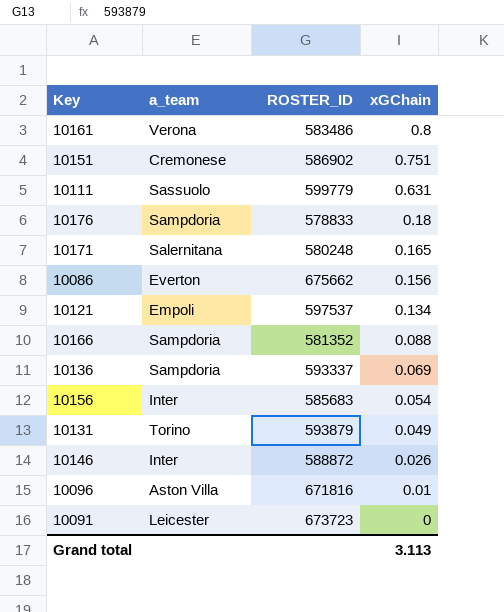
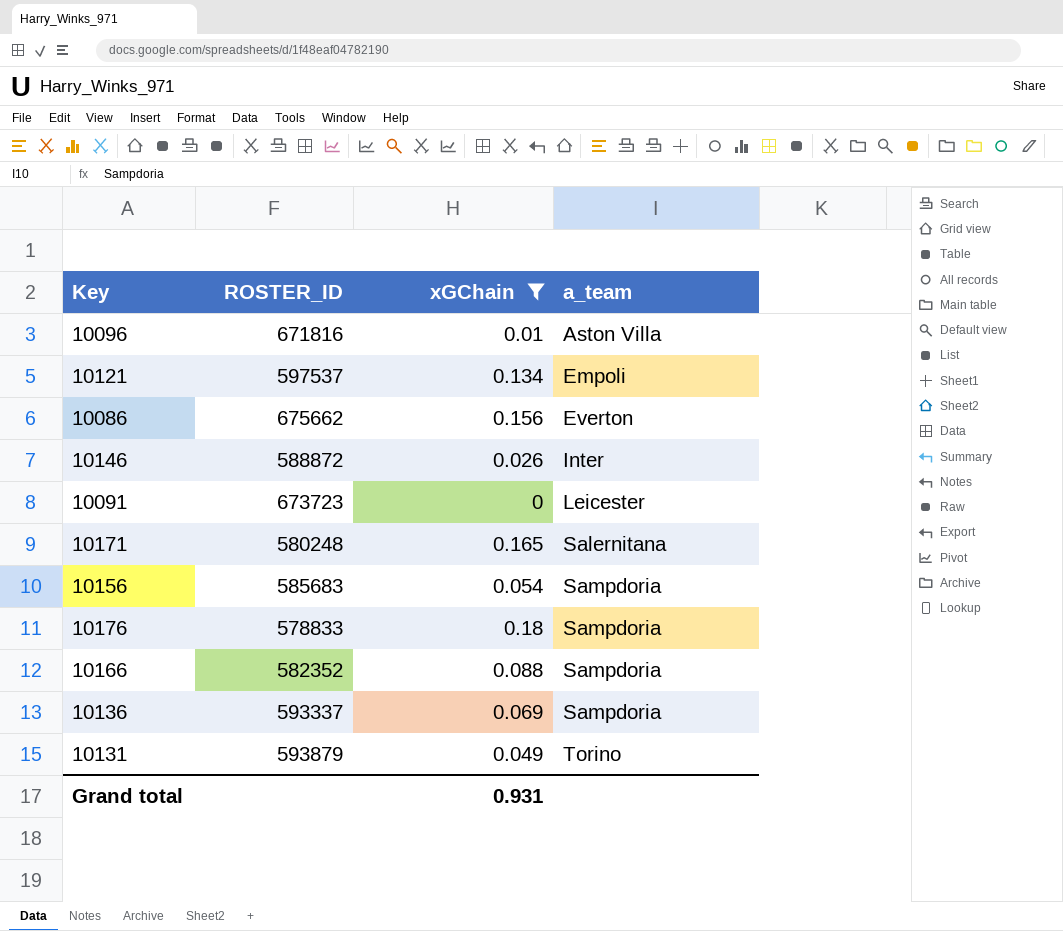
filter: none -> xGChain <= 0.18
row order: xGChain descending -> a_team ascending
column a_team | position: 2 -> 4
10156 | a_team: Inter -> Sampdoria
10166 | ROSTER_ID: 581352 -> 582352
Grand total | xGChain: 3.113 -> 0.931

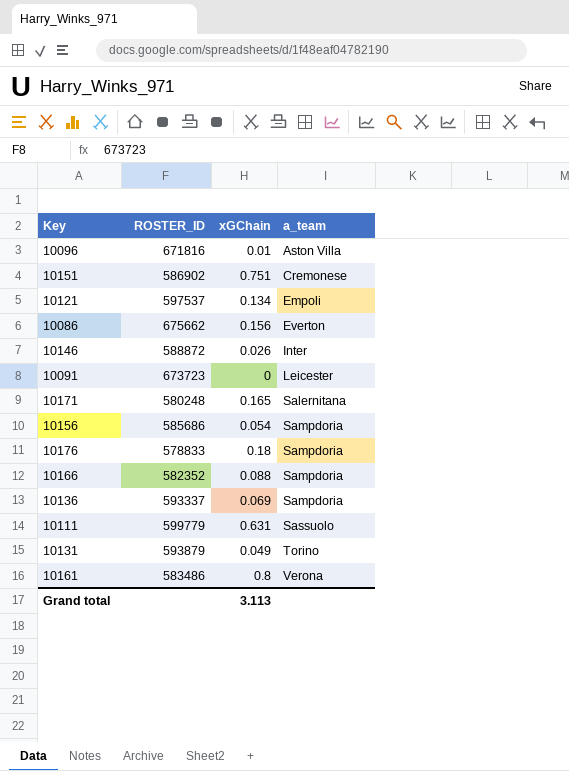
filter: xGChain <= 0.18 -> none
10156 | ROSTER_ID: 585683 -> 585686
Grand total | xGChain: 0.931 -> 3.113

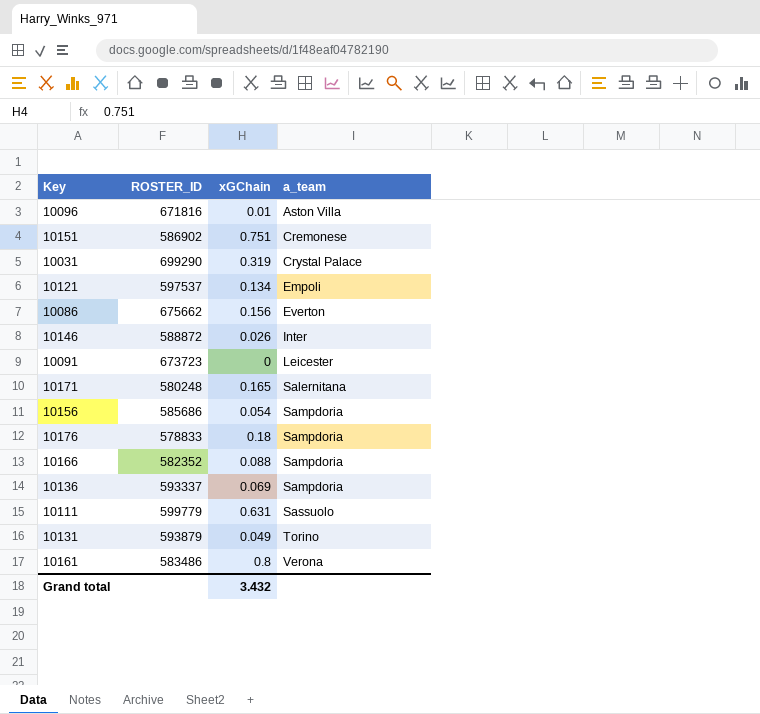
row 10031: none -> 699290 | 0.319 | Crystal Palace
Grand total | xGChain: 3.113 -> 3.432

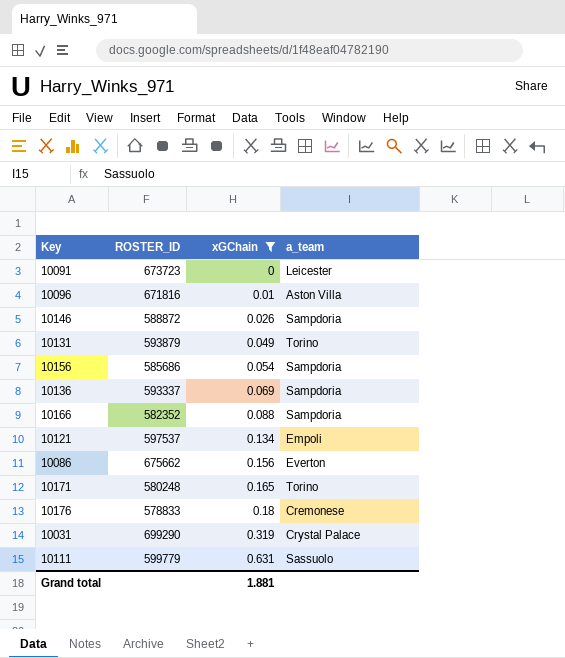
filter: none -> xGChain <= 0.631
row order: a_team ascending -> xGChain ascending
10146 | a_team: Inter -> Sampdoria
10171 | a_team: Salernitana -> Torino
10176 | a_team: Sampdoria -> Cremonese
Grand total | xGChain: 3.432 -> 1.881

